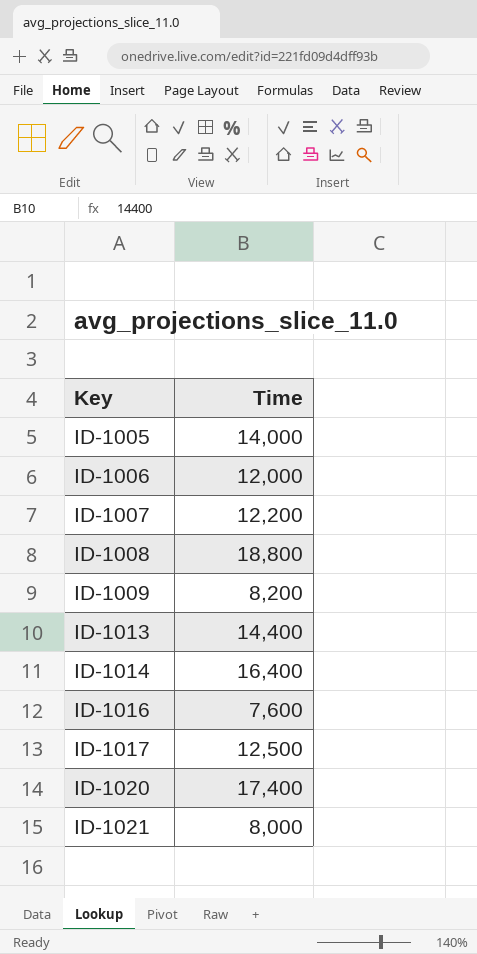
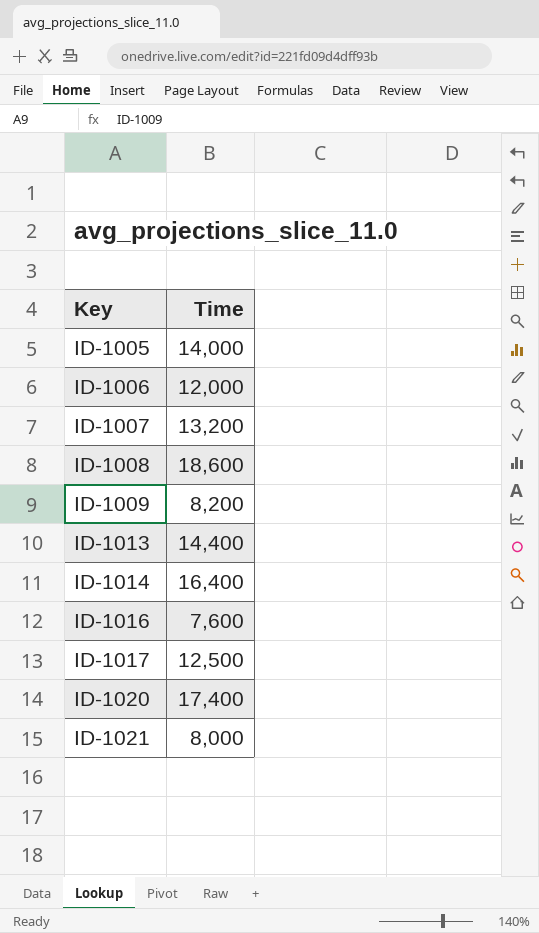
ID-1007 | Time: 12,200 -> 13,200
ID-1008 | Time: 18,800 -> 18,600

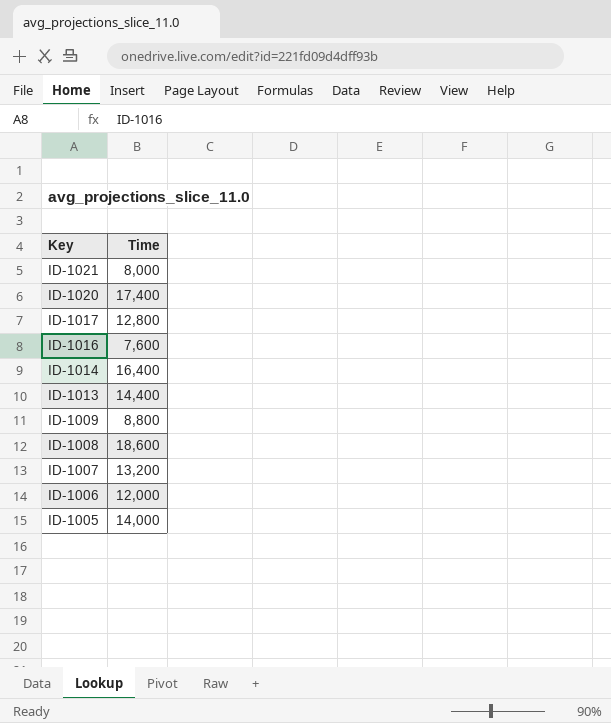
row order: Key ascending -> Key descending
ID-1017 | Time: 12,500 -> 12,800
ID-1009 | Time: 8,200 -> 8,800

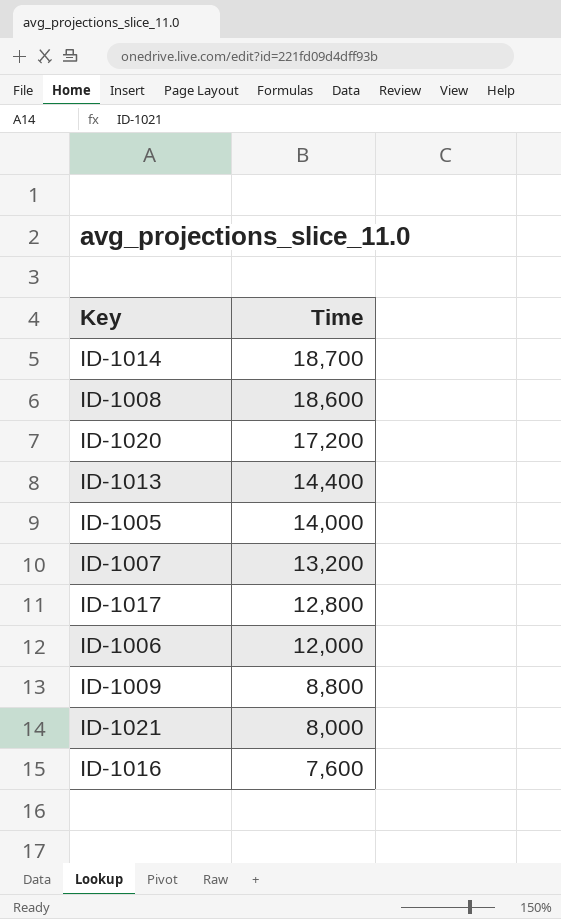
row order: Key descending -> Time descending
ID-1014 | Time: 16,400 -> 18,700
ID-1020 | Time: 17,400 -> 17,200

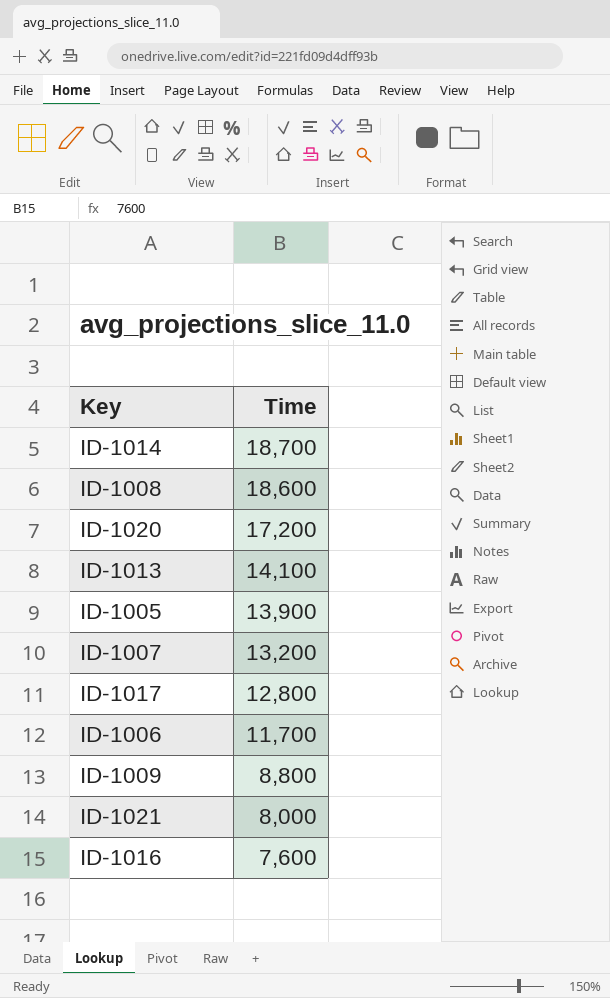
ID-1013 | Time: 14,400 -> 14,100
ID-1005 | Time: 14,000 -> 13,900
ID-1006 | Time: 12,000 -> 11,700

